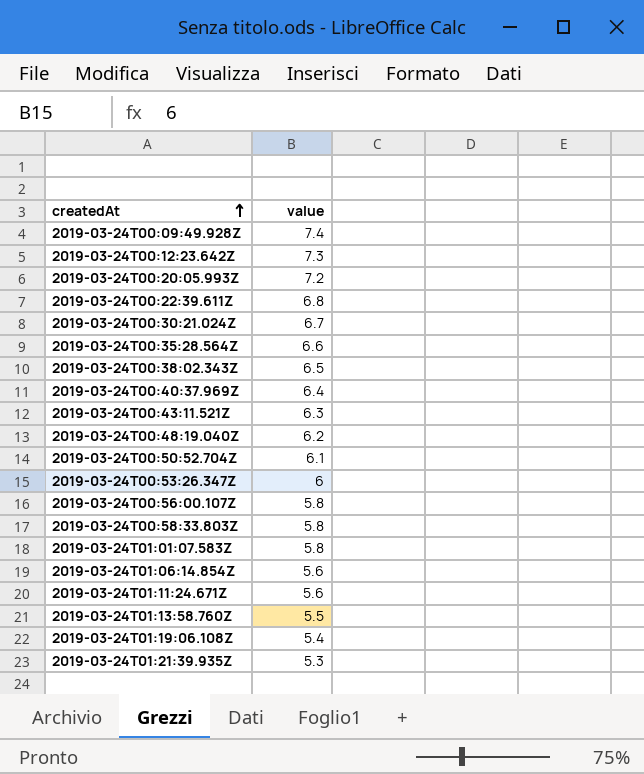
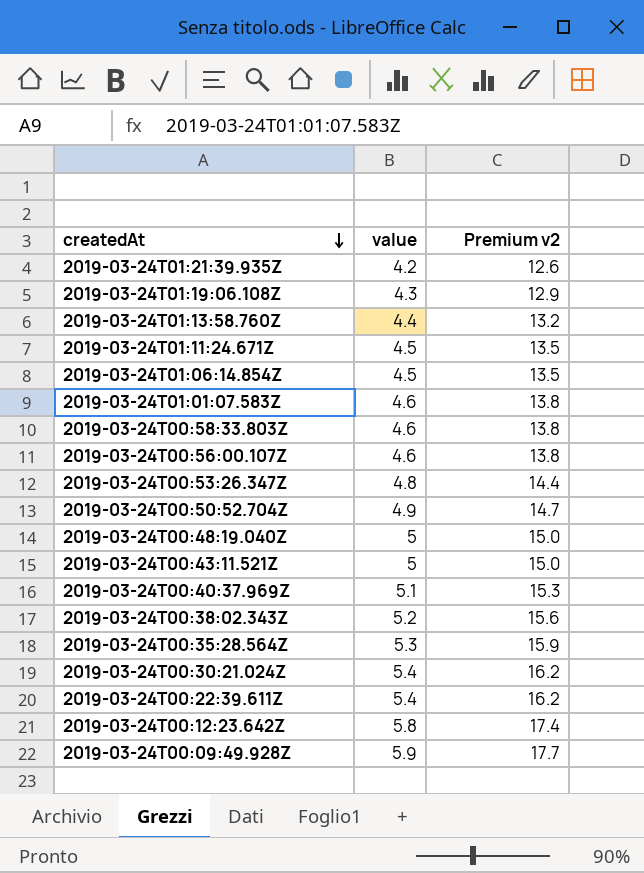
row order: createdAt ascending -> createdAt descending
column Premium v2 | formula: none -> [value] * 3
row 2019-03-24T00:20:05.993Z: 7.2 -> none
2019-03-24T01:21:39.935Z | value: 5.3 -> 4.2
2019-03-24T01:19:06.108Z | value: 5.4 -> 4.3
2019-03-24T01:13:58.760Z | value: 5.5 -> 4.4
2019-03-24T01:11:24.671Z | value: 5.6 -> 4.5
2019-03-24T01:06:14.854Z | value: 5.6 -> 4.5
2019-03-24T01:01:07.583Z | value: 5.8 -> 4.6
2019-03-24T00:58:33.803Z | value: 5.8 -> 4.6
2019-03-24T00:56:00.107Z | value: 5.8 -> 4.6
2019-03-24T00:53:26.347Z | value: 6 -> 4.8
2019-03-24T00:50:52.704Z | value: 6.1 -> 4.9
2019-03-24T00:48:19.040Z | value: 6.2 -> 5
2019-03-24T00:43:11.521Z | value: 6.3 -> 5
2019-03-24T00:40:37.969Z | value: 6.4 -> 5.1
2019-03-24T00:38:02.343Z | value: 6.5 -> 5.2
2019-03-24T00:35:28.564Z | value: 6.6 -> 5.3
2019-03-24T00:30:21.024Z | value: 6.7 -> 5.4
2019-03-24T00:22:39.611Z | value: 6.8 -> 5.4
2019-03-24T00:12:23.642Z | value: 7.3 -> 5.8
2019-03-24T00:09:49.928Z | value: 7.4 -> 5.9

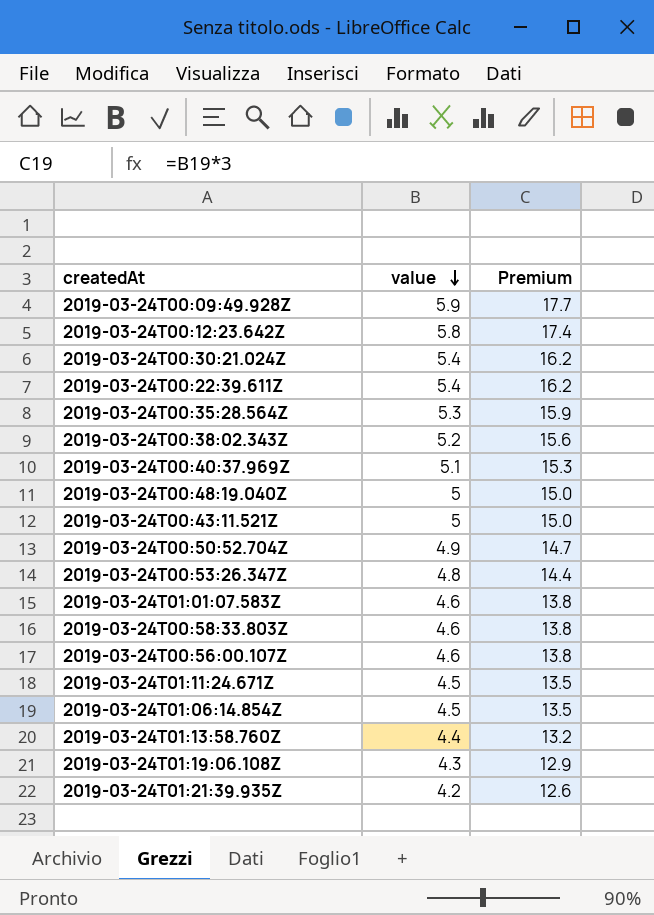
row order: createdAt descending -> value descending
column name: Premium v2 -> Premium

